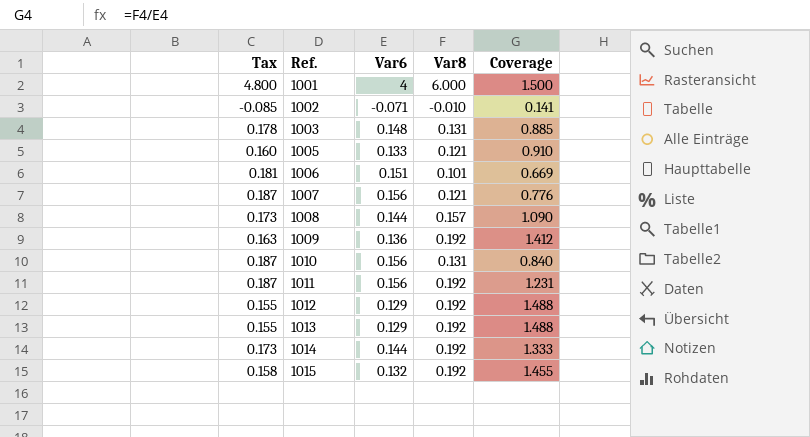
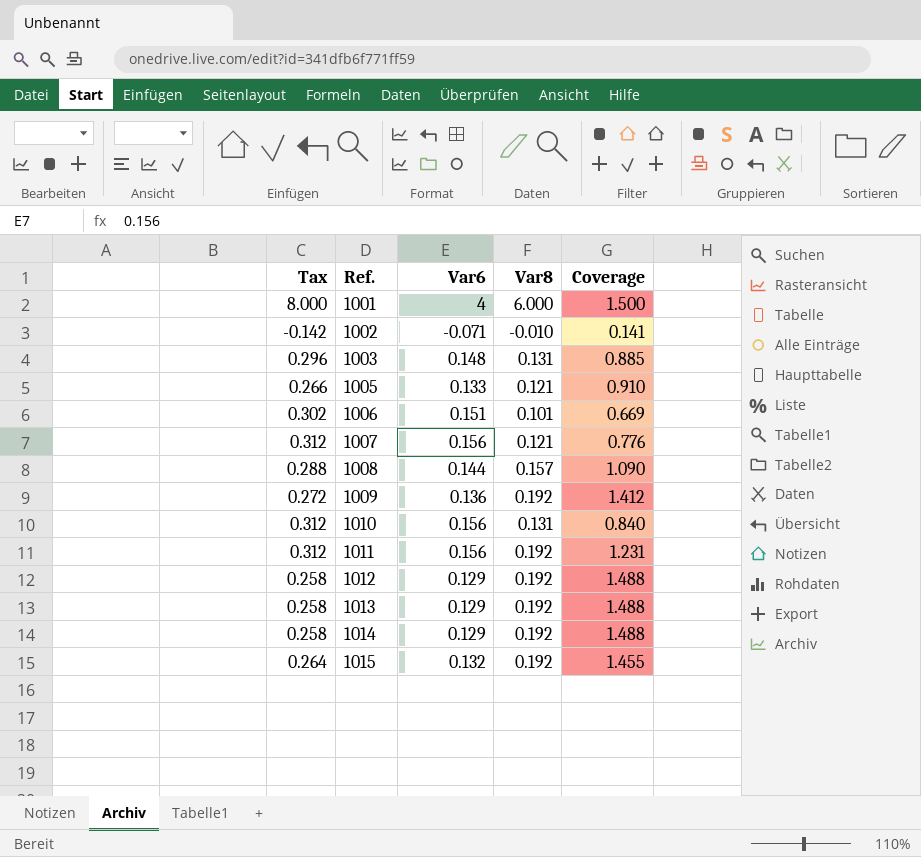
column Tax | formula: [Var6] * 1.2 -> [Var6] * 2
1014 | Var6: 0.144 -> 0.129
1014 | Coverage: 1.333 -> 1.488

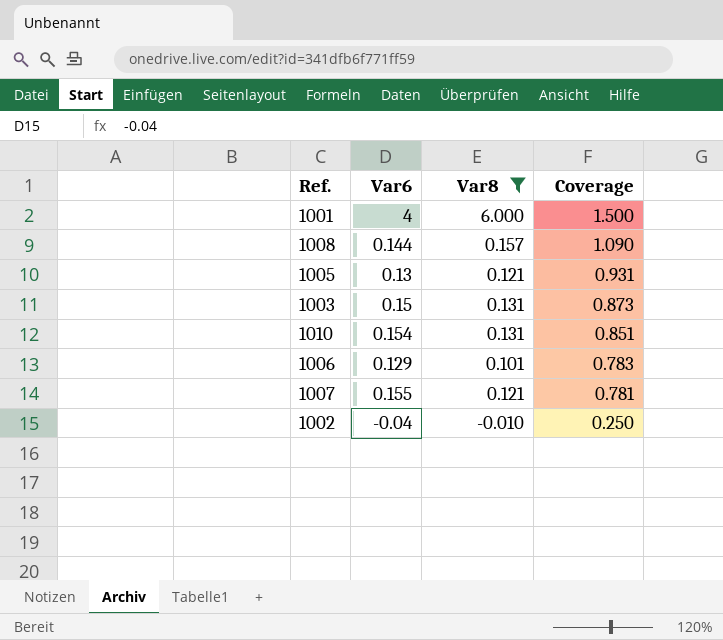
filter: none -> Var8 != 0.192
row order: Ref. ascending -> Coverage descending
column Tax | formula: [Var6] * 2 -> none
1005 | Var6: 0.133 -> 0.13
1005 | Coverage: 0.910 -> 0.931
1003 | Var6: 0.148 -> 0.15
1003 | Coverage: 0.885 -> 0.873
1010 | Var6: 0.156 -> 0.154
1010 | Coverage: 0.840 -> 0.851
1006 | Var6: 0.151 -> 0.129
1006 | Coverage: 0.669 -> 0.783
1007 | Var6: 0.156 -> 0.155
1007 | Coverage: 0.776 -> 0.781
1002 | Var6: -0.071 -> -0.04
1002 | Coverage: 0.141 -> 0.250

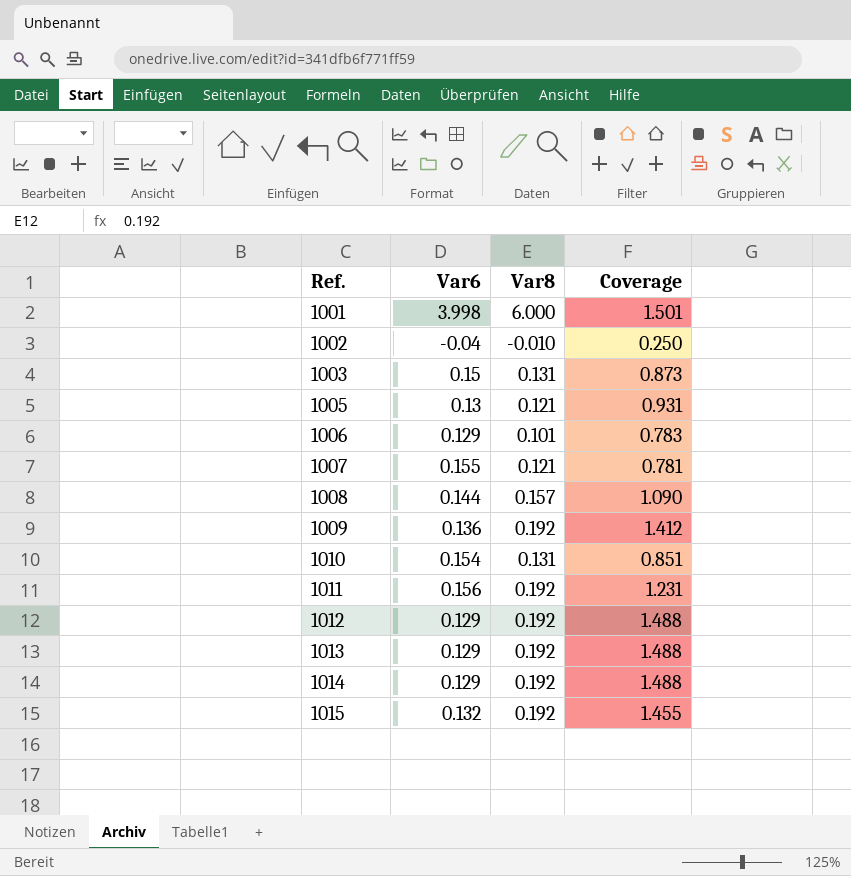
filter: Var8 != 0.192 -> none
row order: Coverage descending -> Ref. ascending
1001 | Var6: 4 -> 3.998
1001 | Coverage: 1.500 -> 1.501

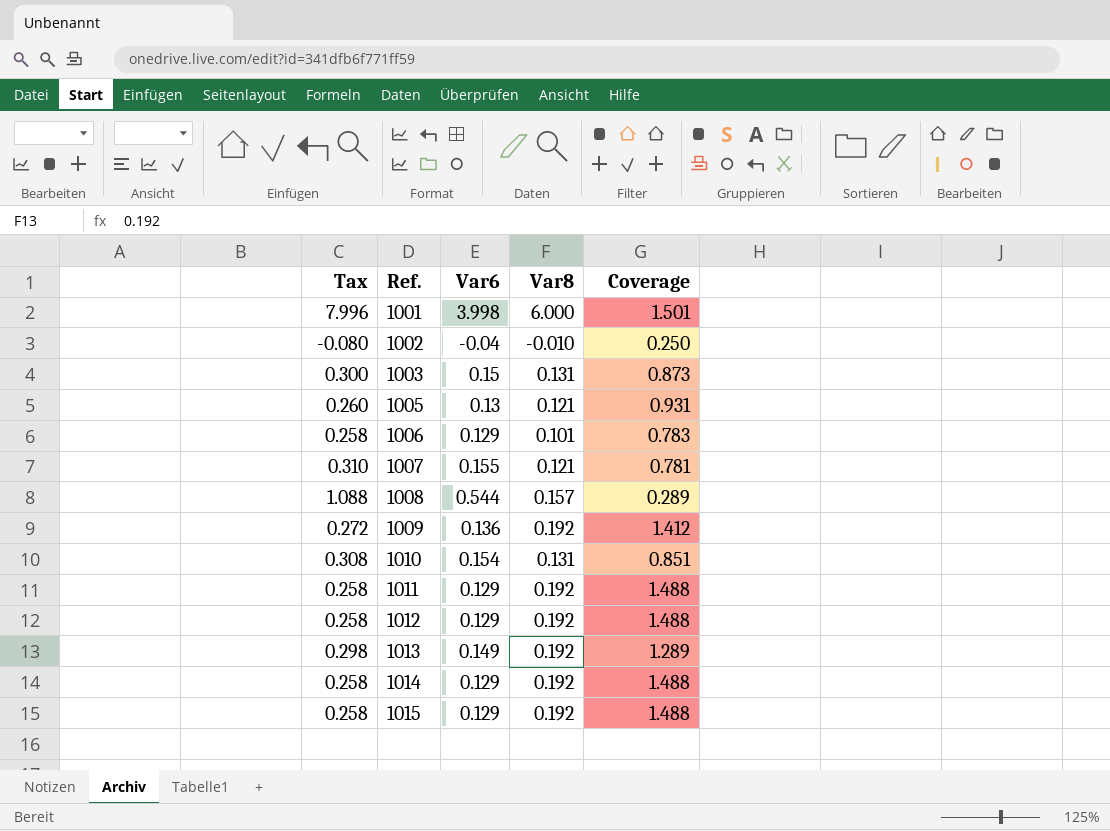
column Tax | formula: none -> [Var6] * 2
1008 | Var6: 0.144 -> 0.544
1008 | Coverage: 1.090 -> 0.289
1011 | Var6: 0.156 -> 0.129
1011 | Coverage: 1.231 -> 1.488
1013 | Var6: 0.129 -> 0.149
1013 | Coverage: 1.488 -> 1.289
1015 | Var6: 0.132 -> 0.129
1015 | Coverage: 1.455 -> 1.488

